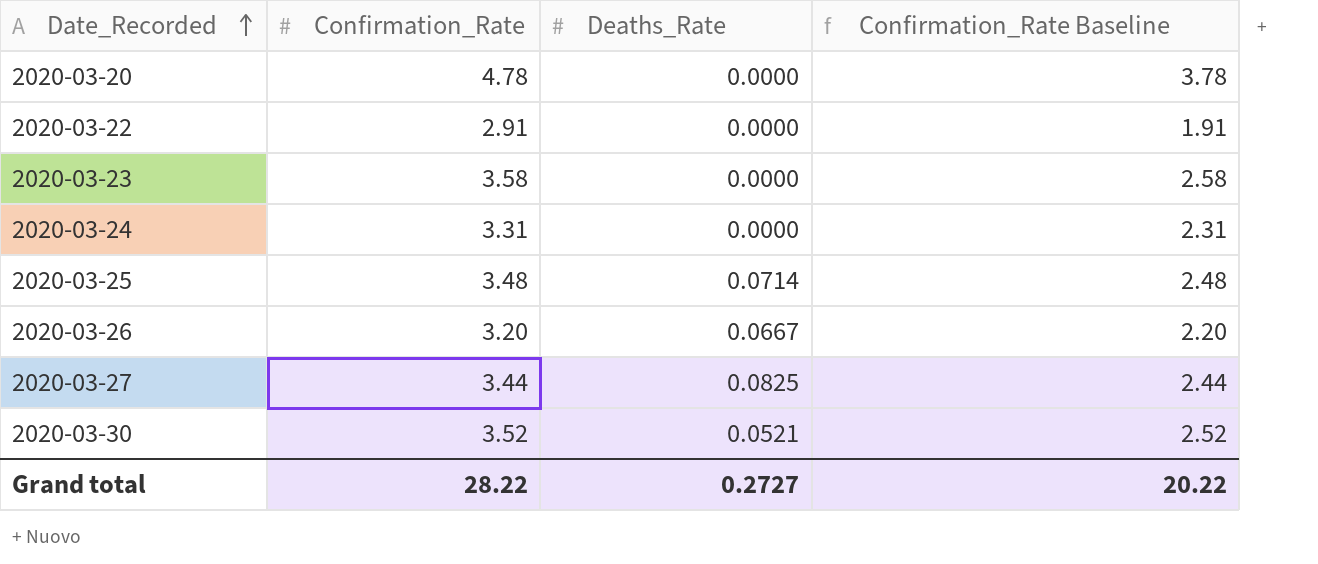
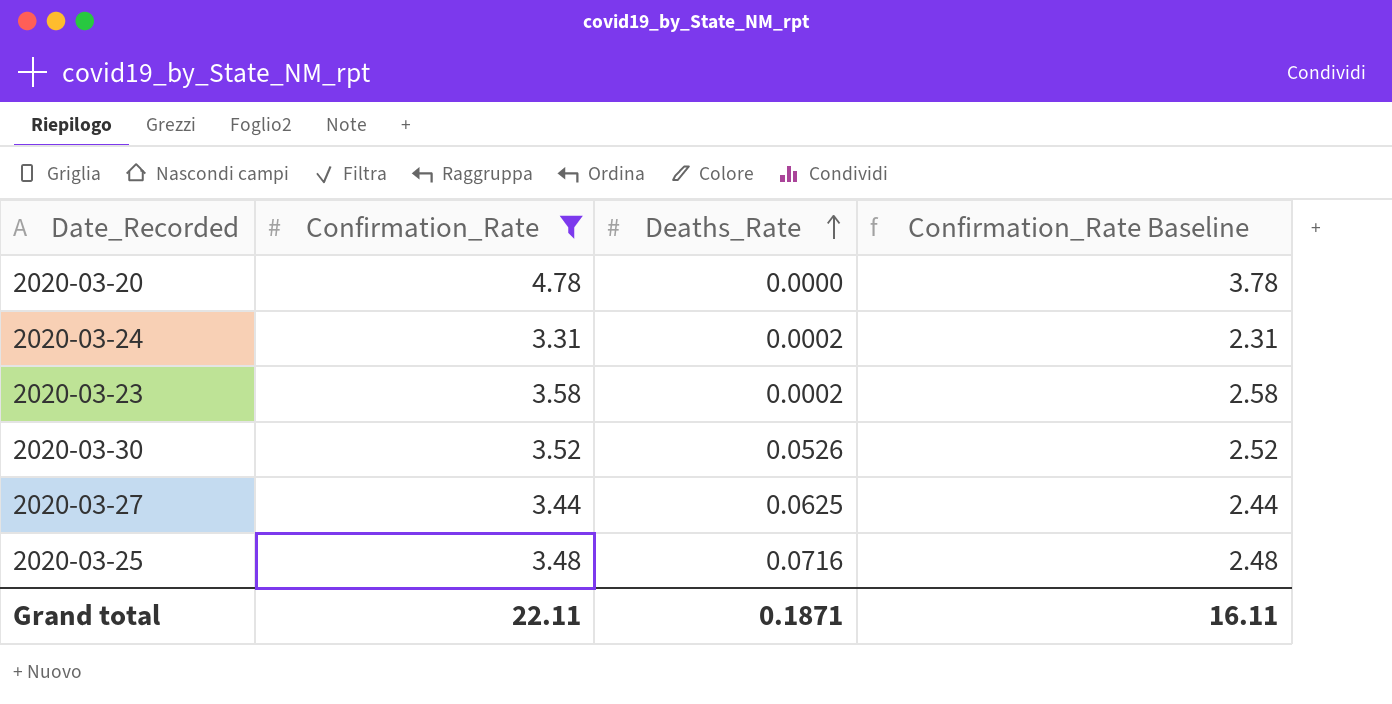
filter: none -> Confirmation_Rate >= 3.31
row order: Date_Recorded ascending -> Deaths_Rate ascending
2020-03-24 | Deaths_Rate: 0.0000 -> 0.0002
2020-03-23 | Deaths_Rate: 0.0000 -> 0.0002
2020-03-30 | Deaths_Rate: 0.0521 -> 0.0526
2020-03-27 | Deaths_Rate: 0.0825 -> 0.0625
2020-03-25 | Deaths_Rate: 0.0714 -> 0.0716
Grand total | Confirmation_Rate: 28.22 -> 22.11
Grand total | Deaths_Rate: 0.2727 -> 0.1871
Grand total | Confirmation_Rate Baseline: 20.22 -> 16.11

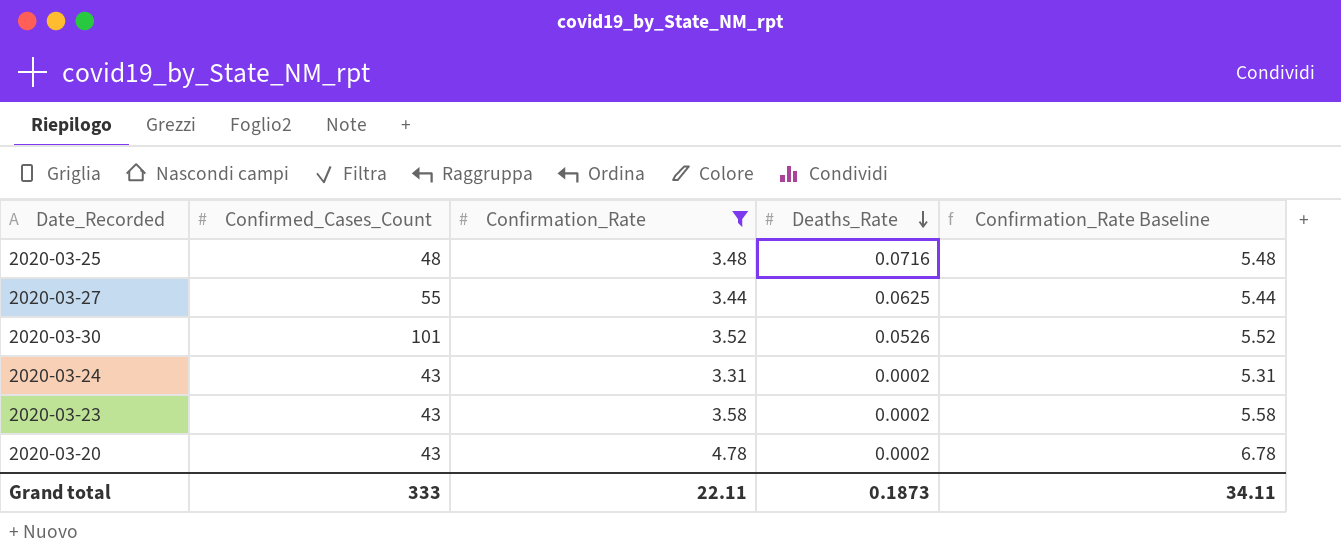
row order: Deaths_Rate ascending -> Deaths_Rate descending
column Confirmed_Cases_Count | position: none -> 2
column Confirmation_Rate Baseline | formula: [Confirmation_Rate] - 1 -> [Confirmation_Rate] + 2
2020-03-20 | Deaths_Rate: 0.0000 -> 0.0002
Grand total | Deaths_Rate: 0.1871 -> 0.1873
Grand total | Confirmation_Rate Baseline: 16.11 -> 34.11

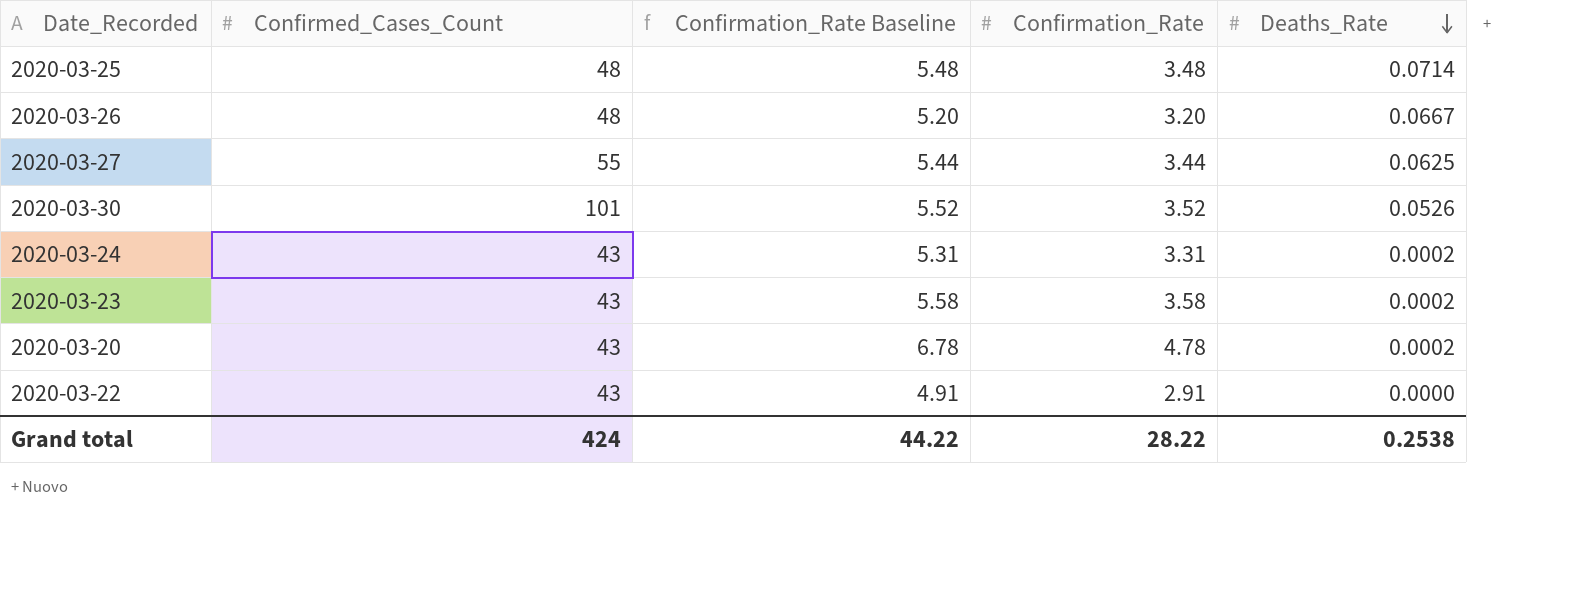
filter: Confirmation_Rate >= 3.31 -> none
column Confirmation_Rate Baseline | position: 5 -> 3
2020-03-25 | Deaths_Rate: 0.0716 -> 0.0714
Grand total | Confirmed_Cases_Count: 333 -> 424
Grand total | Confirmation_Rate Baseline: 34.11 -> 44.22
Grand total | Confirmation_Rate: 22.11 -> 28.22
Grand total | Deaths_Rate: 0.1873 -> 0.2538

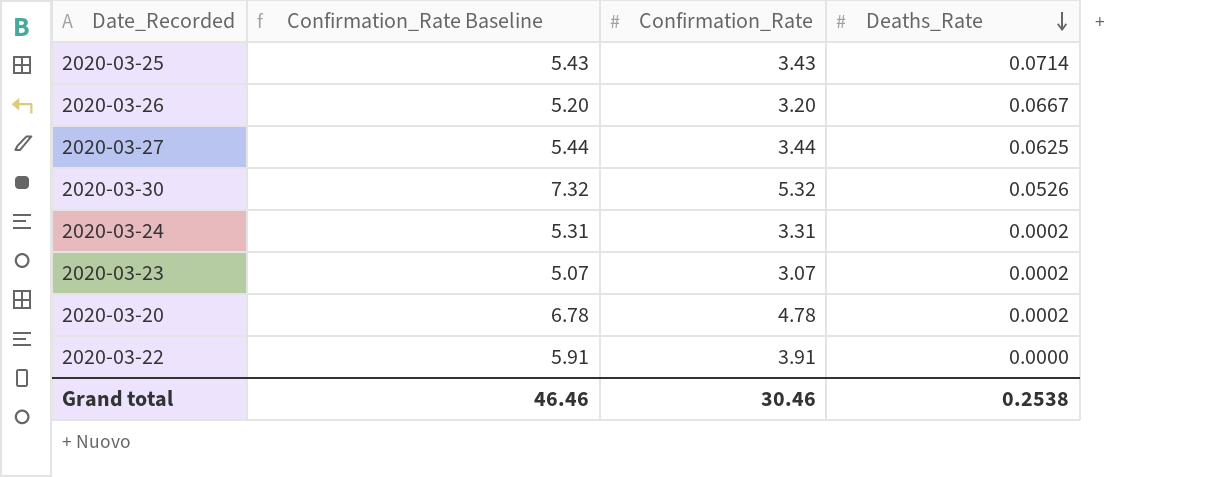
column Confirmed_Cases_Count | position: 2 -> none
2020-03-25 | Confirmation_Rate Baseline: 5.48 -> 5.43
2020-03-25 | Confirmation_Rate: 3.48 -> 3.43
2020-03-30 | Confirmation_Rate Baseline: 5.52 -> 7.32
2020-03-30 | Confirmation_Rate: 3.52 -> 5.32
2020-03-23 | Confirmation_Rate Baseline: 5.58 -> 5.07
2020-03-23 | Confirmation_Rate: 3.58 -> 3.07
2020-03-22 | Confirmation_Rate Baseline: 4.91 -> 5.91
2020-03-22 | Confirmation_Rate: 2.91 -> 3.91
Grand total | Confirmation_Rate Baseline: 44.22 -> 46.46
Grand total | Confirmation_Rate: 28.22 -> 30.46

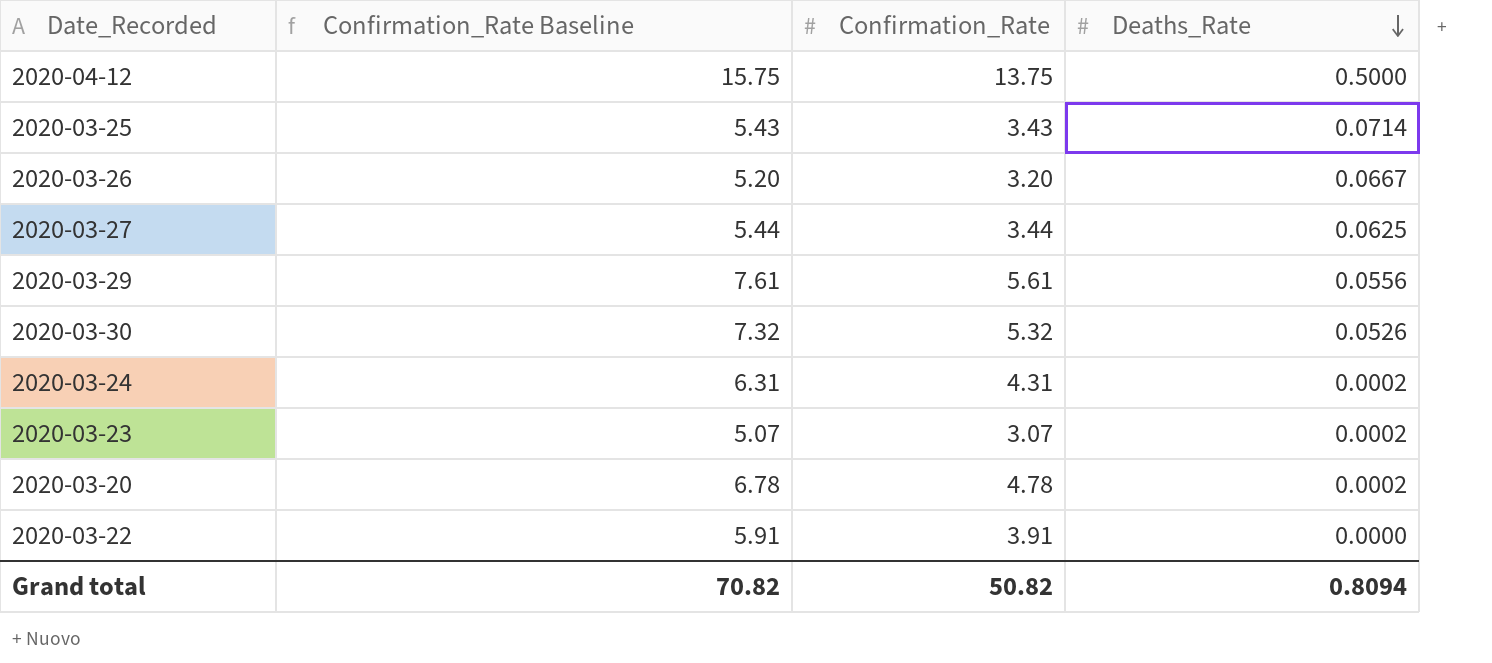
row 2020-04-12: none -> 15.75 | 13.75 | 0.5000
row 2020-03-29: none -> 7.61 | 5.61 | 0.0556
2020-03-24 | Confirmation_Rate Baseline: 5.31 -> 6.31
2020-03-24 | Confirmation_Rate: 3.31 -> 4.31
Grand total | Confirmation_Rate Baseline: 46.46 -> 70.82
Grand total | Confirmation_Rate: 30.46 -> 50.82
Grand total | Deaths_Rate: 0.2538 -> 0.8094

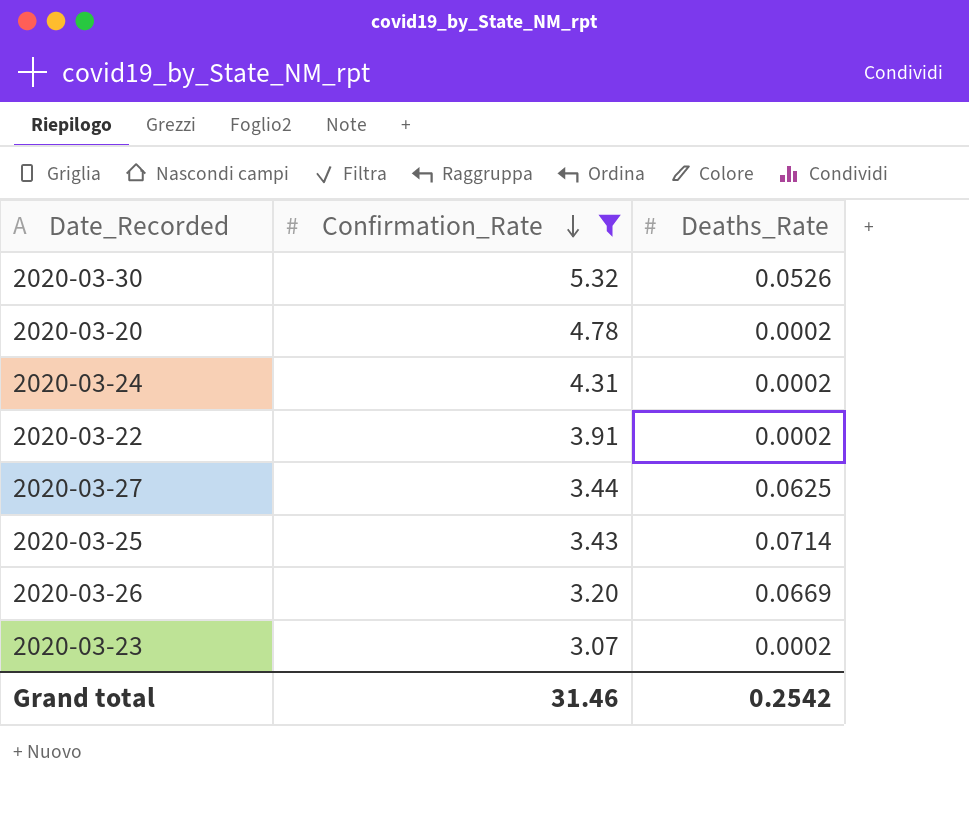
filter: none -> Confirmation_Rate <= 5.32
row order: Deaths_Rate descending -> Confirmation_Rate descending
column Confirmation_Rate Baseline | formula: [Confirmation_Rate] + 2 -> none
2020-03-22 | Deaths_Rate: 0.0000 -> 0.0002
2020-03-26 | Deaths_Rate: 0.0667 -> 0.0669
Grand total | Confirmation_Rate: 50.82 -> 31.46
Grand total | Deaths_Rate: 0.8094 -> 0.2542

